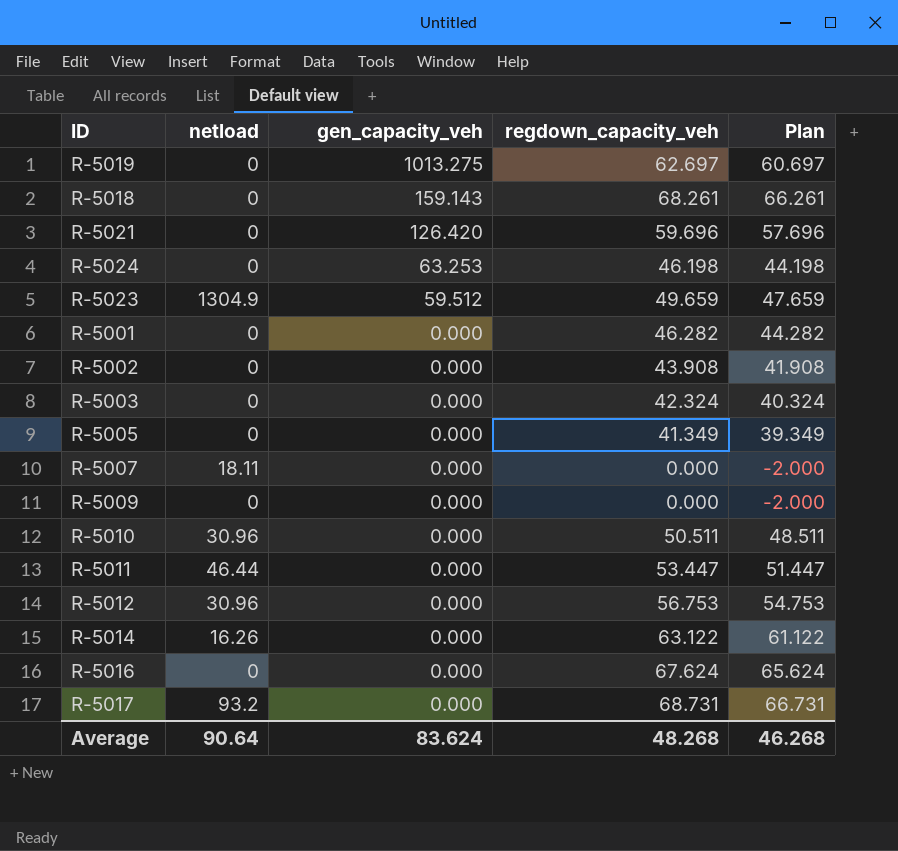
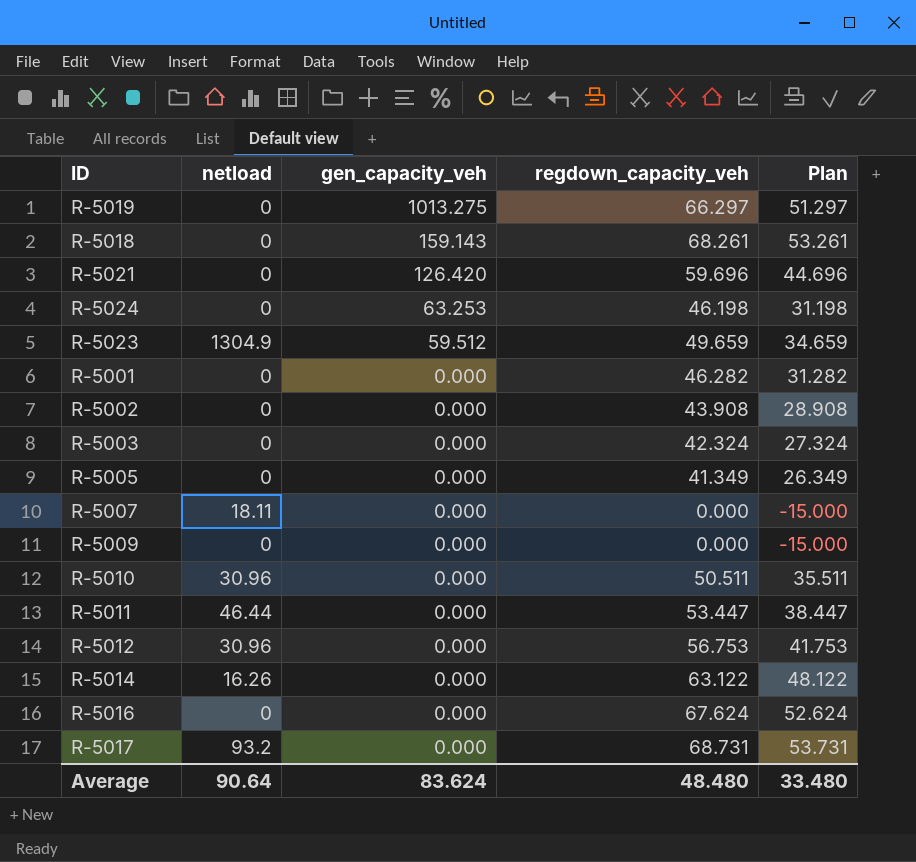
column Plan | formula: [regdown_capacity_veh] - 2 -> [regdown_capacity_veh] - 15
R-5019 | regdown_capacity_veh: 62.697 -> 66.297
Average | regdown_capacity_veh: 48.268 -> 48.480
Average | Plan: 46.268 -> 33.480

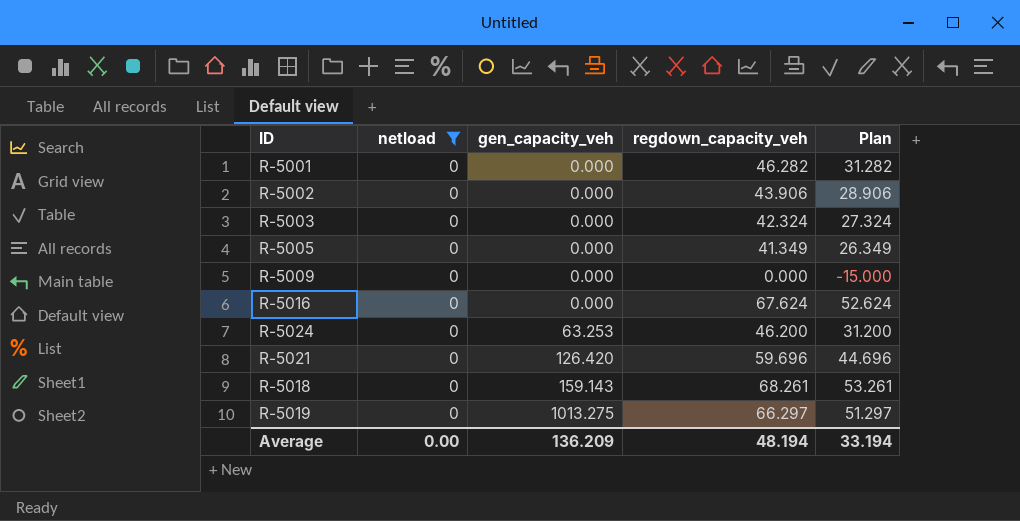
filter: none -> netload = 0
row order: gen_capacity_veh descending -> gen_capacity_veh ascending
R-5002 | regdown_capacity_veh: 43.908 -> 43.906
R-5002 | Plan: 28.908 -> 28.906
R-5024 | regdown_capacity_veh: 46.198 -> 46.200
R-5024 | Plan: 31.198 -> 31.200
Average | netload: 90.64 -> 0.00
Average | gen_capacity_veh: 83.624 -> 136.209
Average | regdown_capacity_veh: 48.480 -> 48.194
Average | Plan: 33.480 -> 33.194

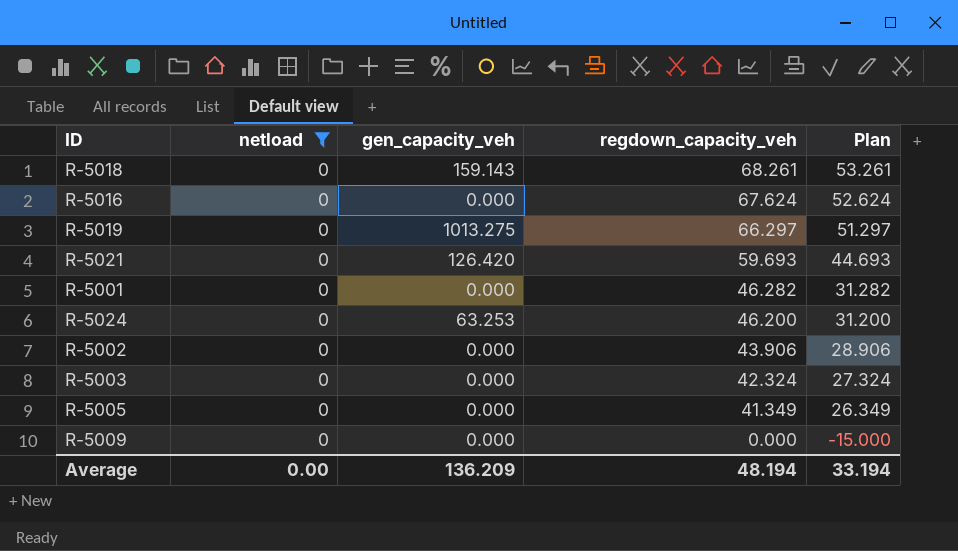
row order: gen_capacity_veh ascending -> regdown_capacity_veh descending
R-5021 | regdown_capacity_veh: 59.696 -> 59.693
R-5021 | Plan: 44.696 -> 44.693

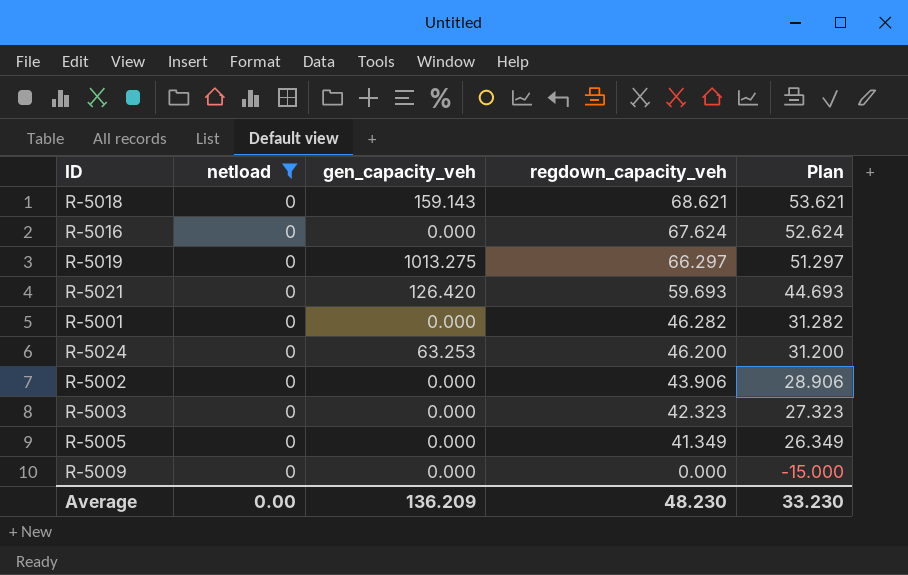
R-5018 | regdown_capacity_veh: 68.261 -> 68.621
R-5018 | Plan: 53.261 -> 53.621
R-5003 | regdown_capacity_veh: 42.324 -> 42.323
R-5003 | Plan: 27.324 -> 27.323
Average | regdown_capacity_veh: 48.194 -> 48.230
Average | Plan: 33.194 -> 33.230

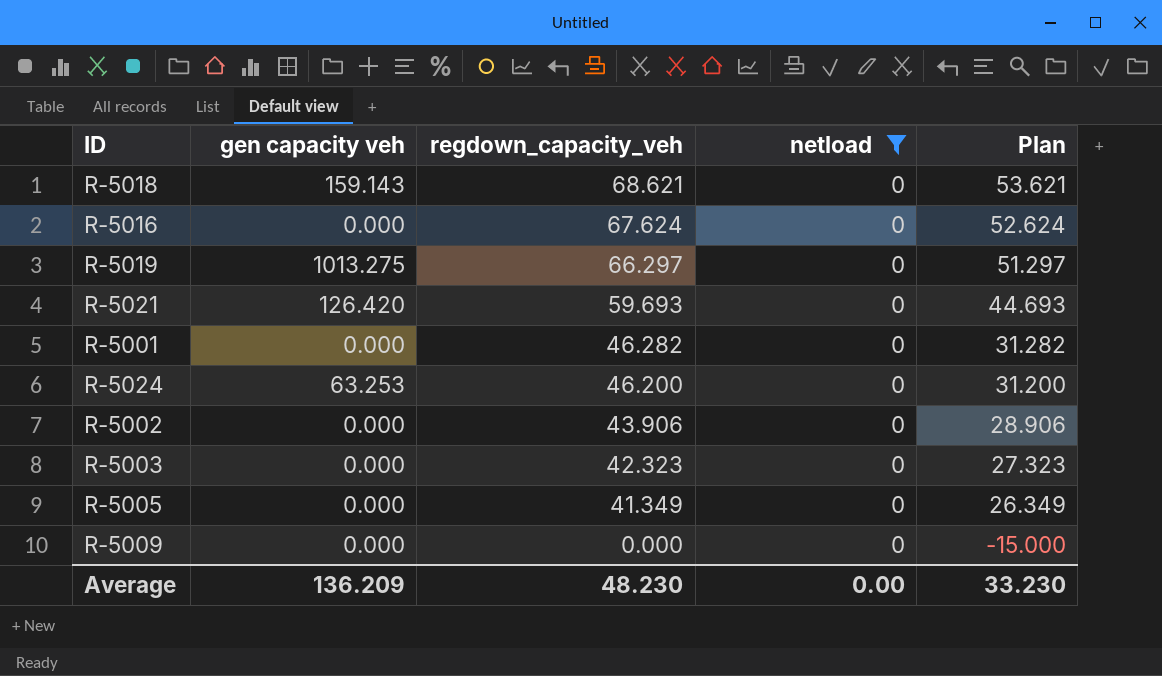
column name: gen_capacity_veh -> gen capacity veh
column netload | position: 2 -> 4

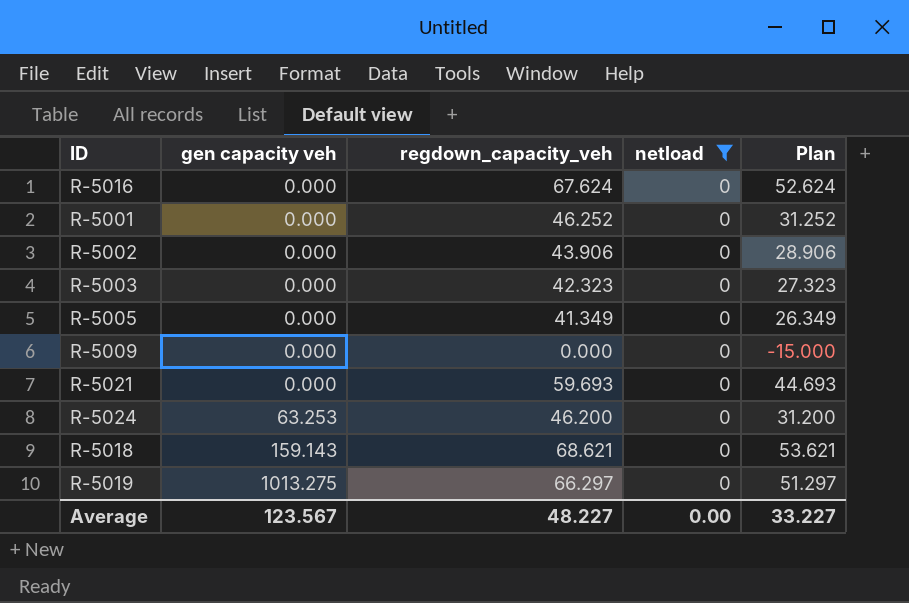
row order: regdown_capacity_veh descending -> gen capacity veh ascending
R-5001 | regdown_capacity_veh: 46.282 -> 46.252
R-5001 | Plan: 31.282 -> 31.252
R-5021 | gen capacity veh: 126.420 -> 0.000
Average | gen capacity veh: 136.209 -> 123.567
Average | regdown_capacity_veh: 48.230 -> 48.227
Average | Plan: 33.230 -> 33.227

